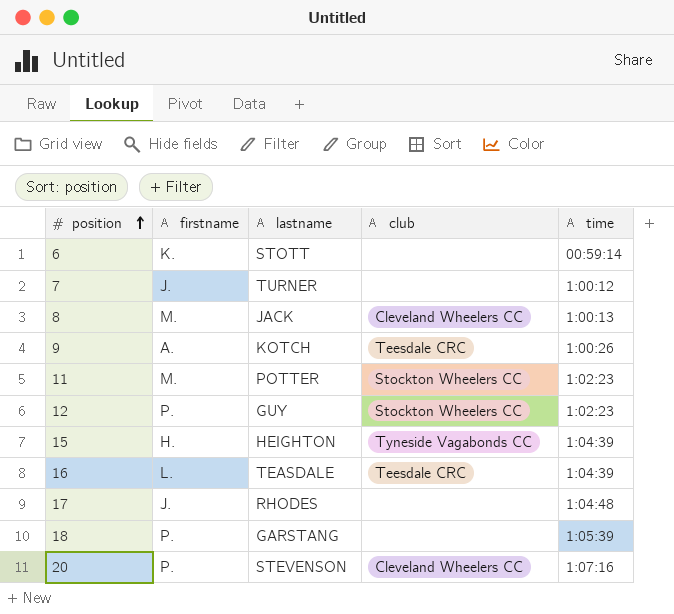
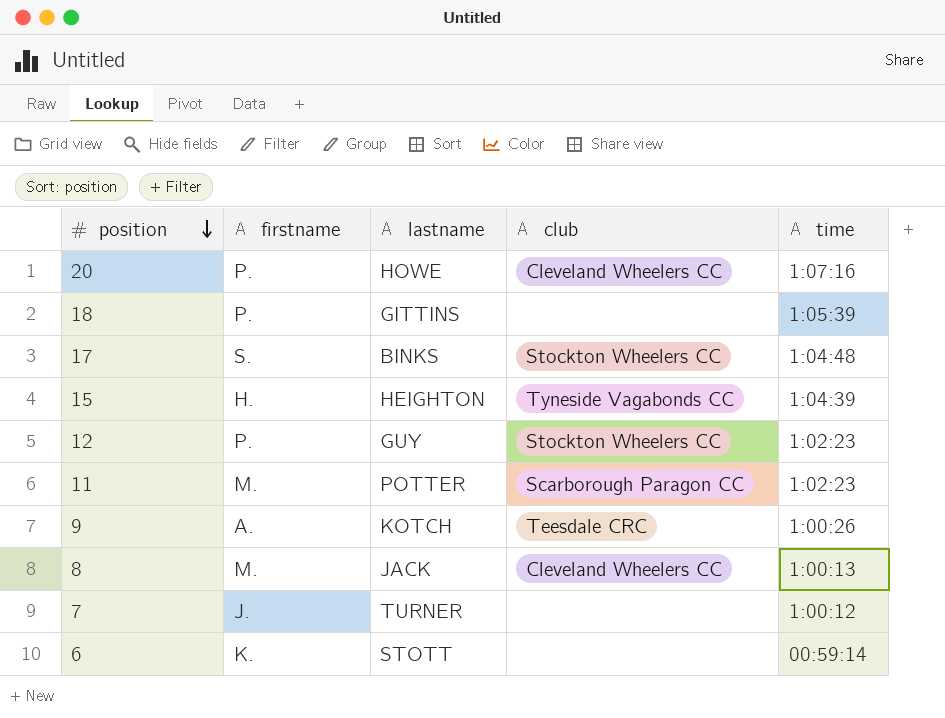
row order: position ascending -> position descending
row 16: L. | TEASDALE | Teesdale CRC | 1:04:39 -> none
20 | lastname: STEVENSON -> HOWE
18 | lastname: GARSTANG -> GITTINS
17 | firstname: J. -> S.
17 | lastname: RHODES -> BINKS
17 | club: none -> Stockton Wheelers CC
11 | club: Stockton Wheelers CC -> Scarborough Paragon CC

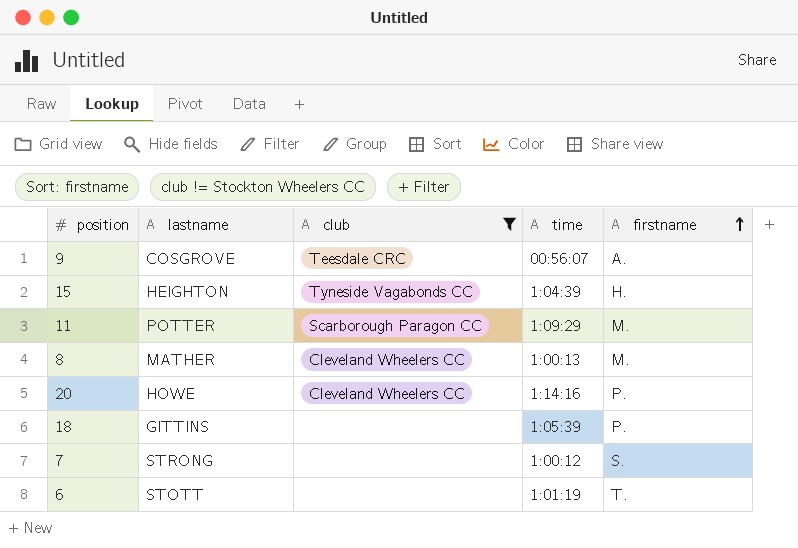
filter: none -> club != Stockton Wheelers CC
row order: position descending -> firstname ascending
column firstname | position: 2 -> 5
9 | lastname: KOTCH -> COSGROVE
9 | time: 1:00:26 -> 00:56:07
11 | time: 1:02:23 -> 1:09:29
8 | lastname: JACK -> MATHER
20 | time: 1:07:16 -> 1:14:16
7 | lastname: TURNER -> STRONG
7 | firstname: J. -> S.
6 | time: 00:59:14 -> 1:01:19
6 | firstname: K. -> T.

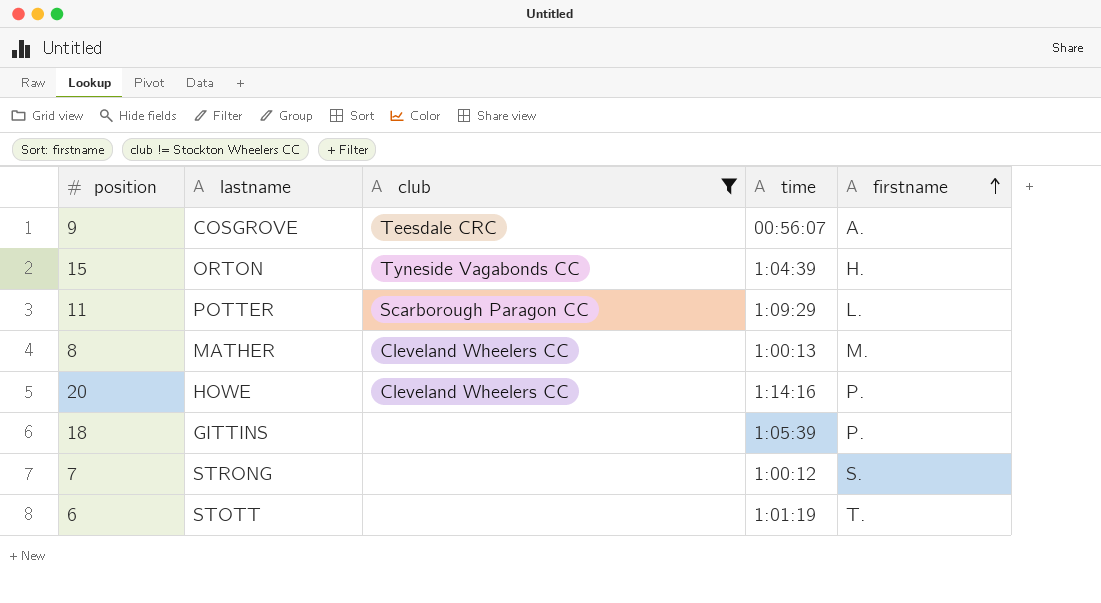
15 | lastname: HEIGHTON -> ORTON
11 | firstname: M. -> L.

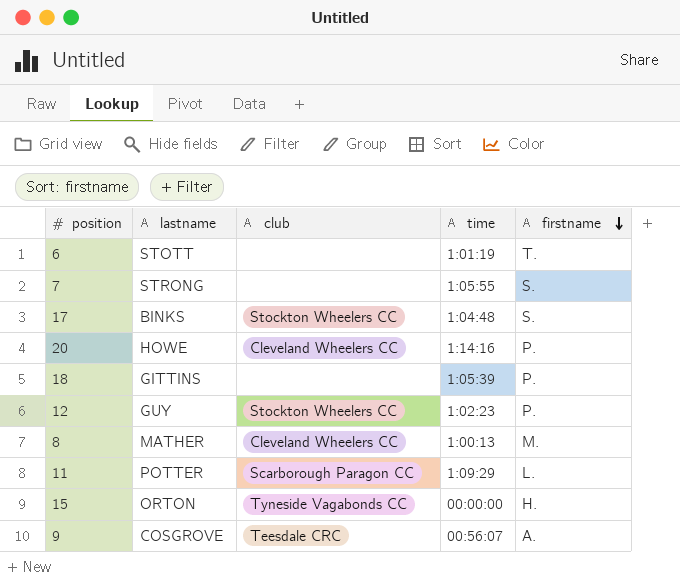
filter: club != Stockton Wheelers CC -> none
row order: firstname ascending -> firstname descending
7 | time: 1:00:12 -> 1:05:55
15 | time: 1:04:39 -> 00:00:00

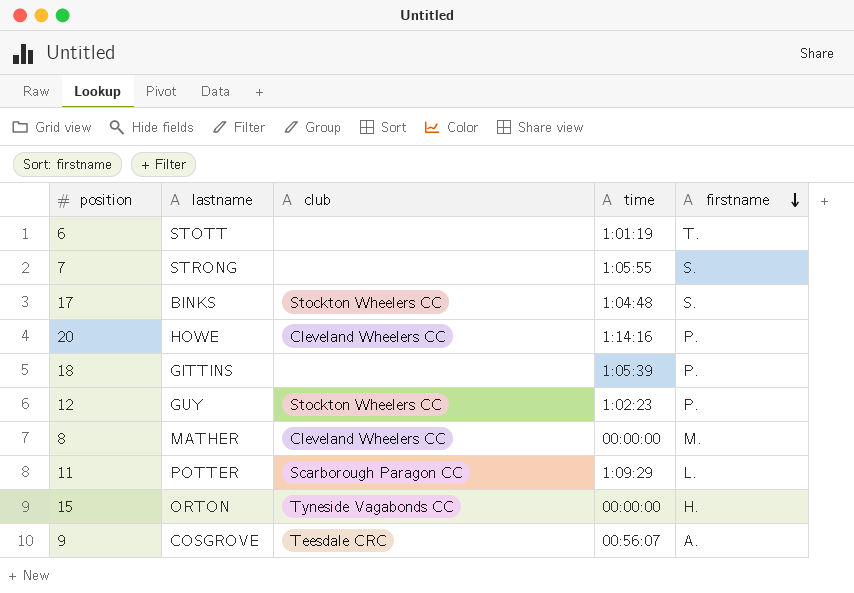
8 | time: 1:00:13 -> 00:00:00

